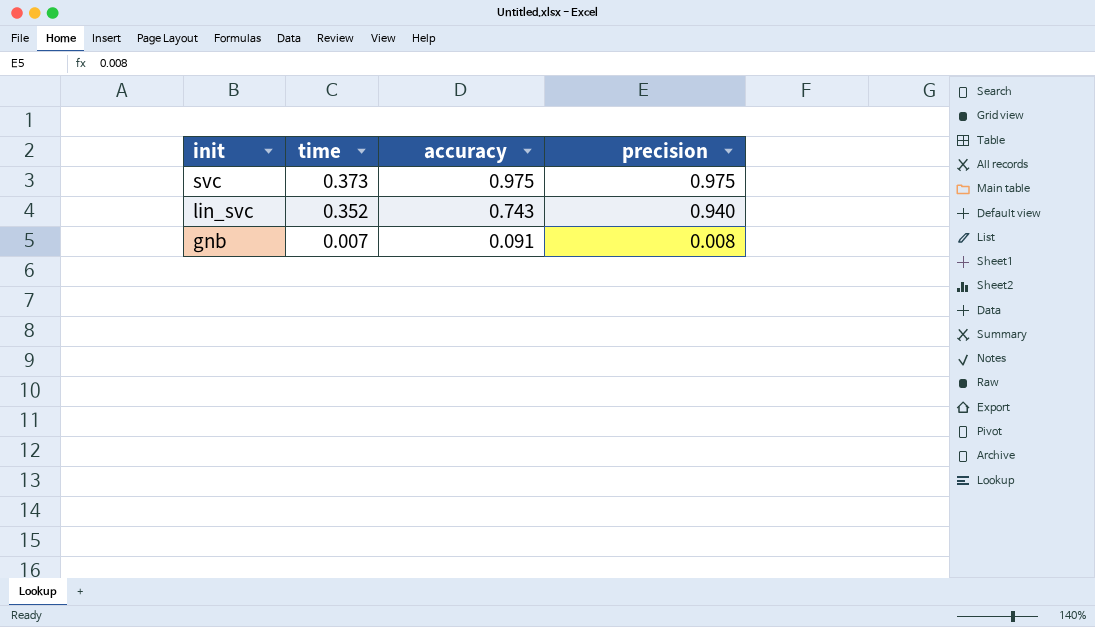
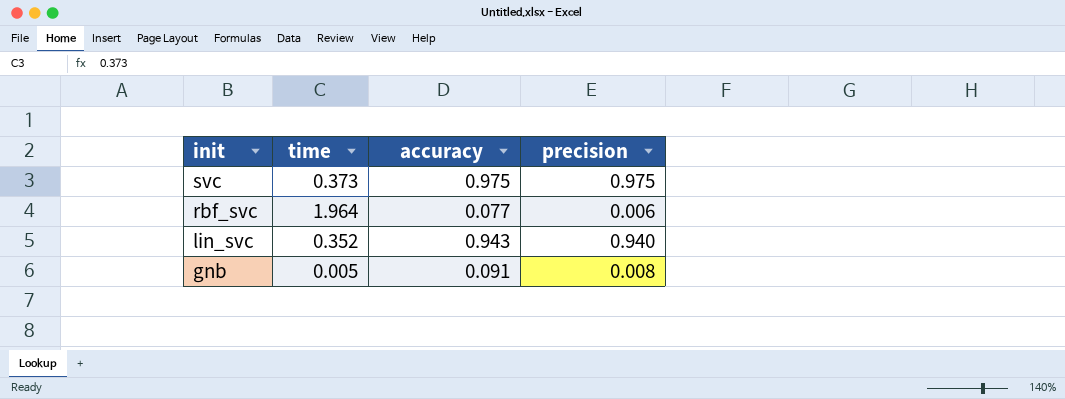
row rbf_svc: none -> 1.964 | 0.077 | 0.006
lin_svc | accuracy: 0.743 -> 0.943
gnb | time: 0.007 -> 0.005

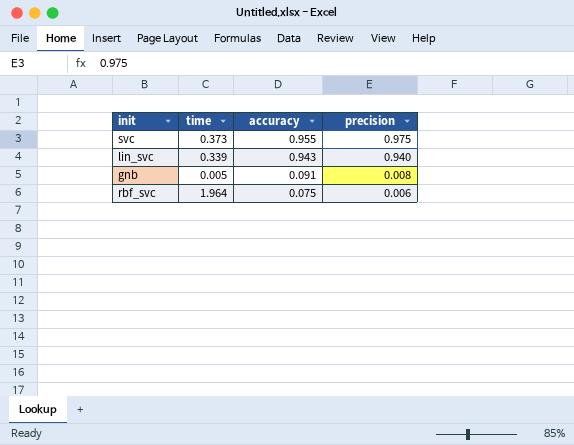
row order: init descending -> accuracy descending
svc | accuracy: 0.975 -> 0.955
lin_svc | time: 0.352 -> 0.339
rbf_svc | accuracy: 0.077 -> 0.075

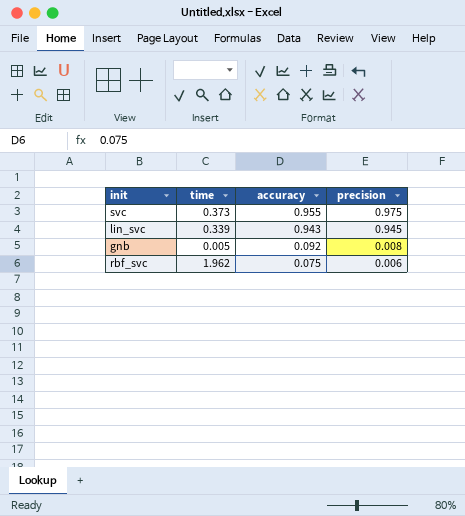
lin_svc | precision: 0.940 -> 0.945
gnb | accuracy: 0.091 -> 0.092
rbf_svc | time: 1.964 -> 1.962

